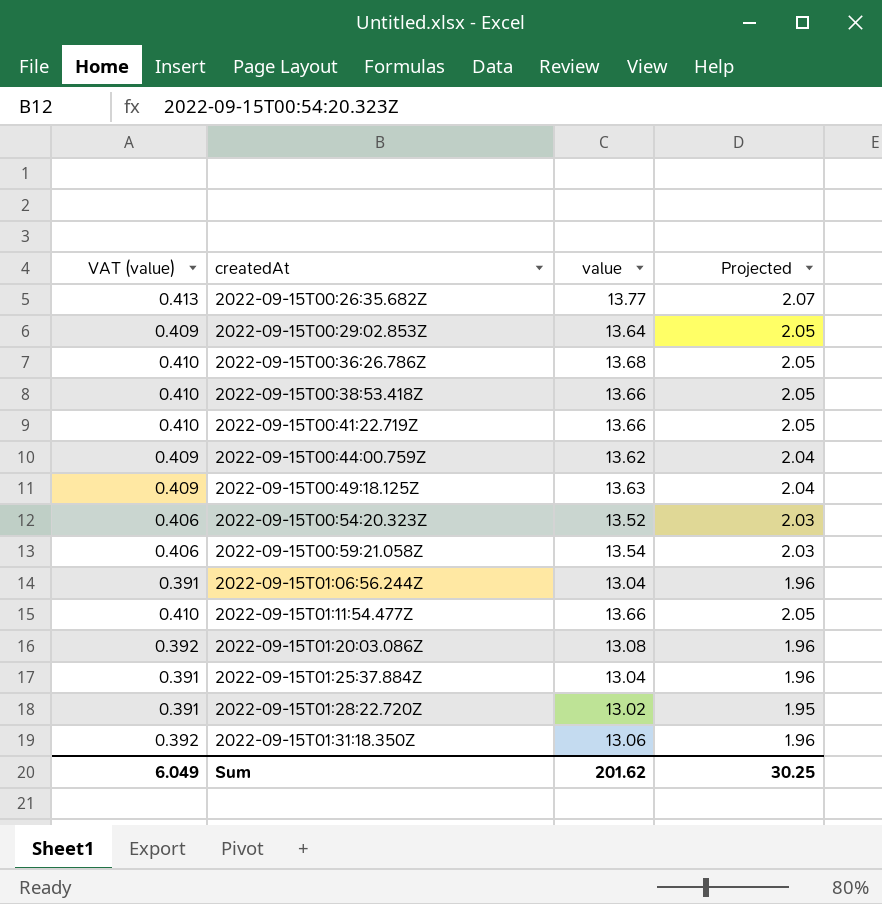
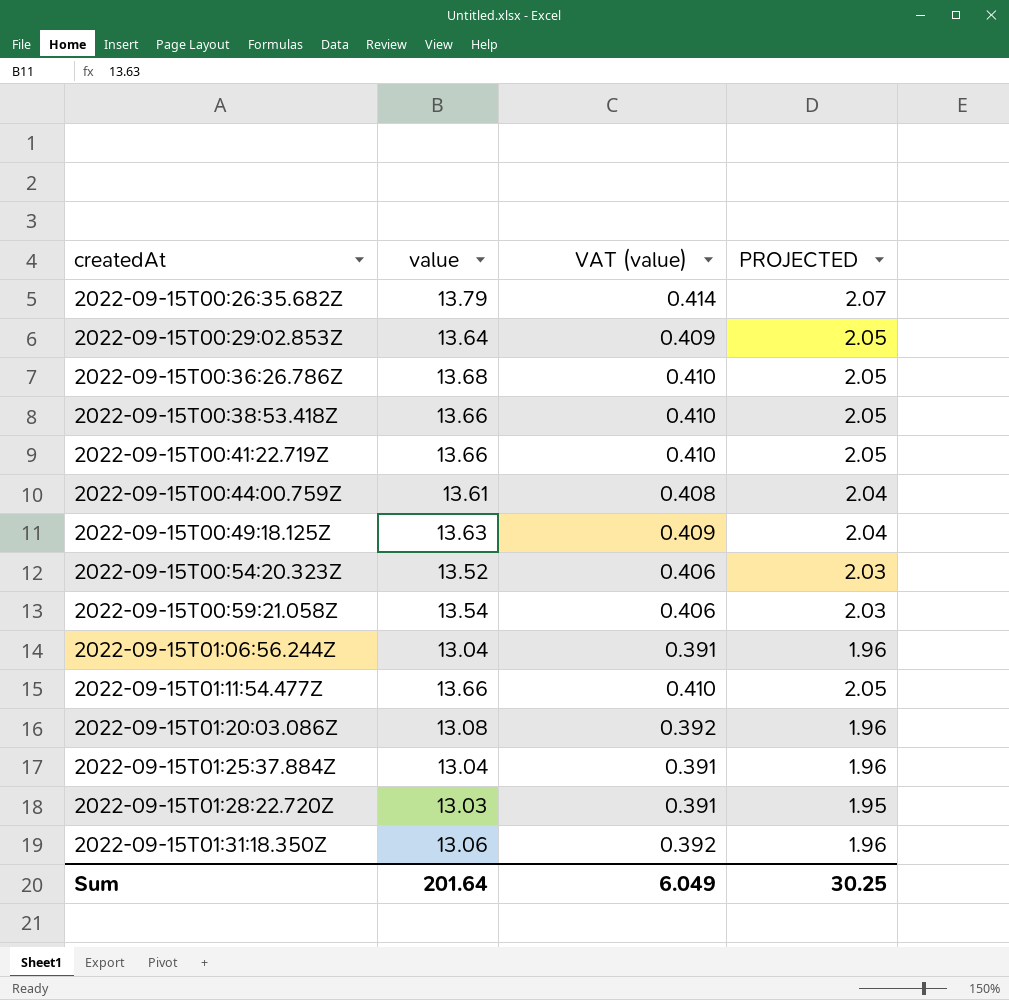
column VAT (value) | position: 1 -> 3
column name: Projected -> PROJECTED
2022-09-15T00:26:35.682Z | value: 13.77 -> 13.79
2022-09-15T00:26:35.682Z | VAT (value): 0.413 -> 0.414
2022-09-15T00:44:00.759Z | value: 13.62 -> 13.61
2022-09-15T00:44:00.759Z | VAT (value): 0.409 -> 0.408
2022-09-15T01:28:22.720Z | value: 13.02 -> 13.03
Sum | value: 201.62 -> 201.64

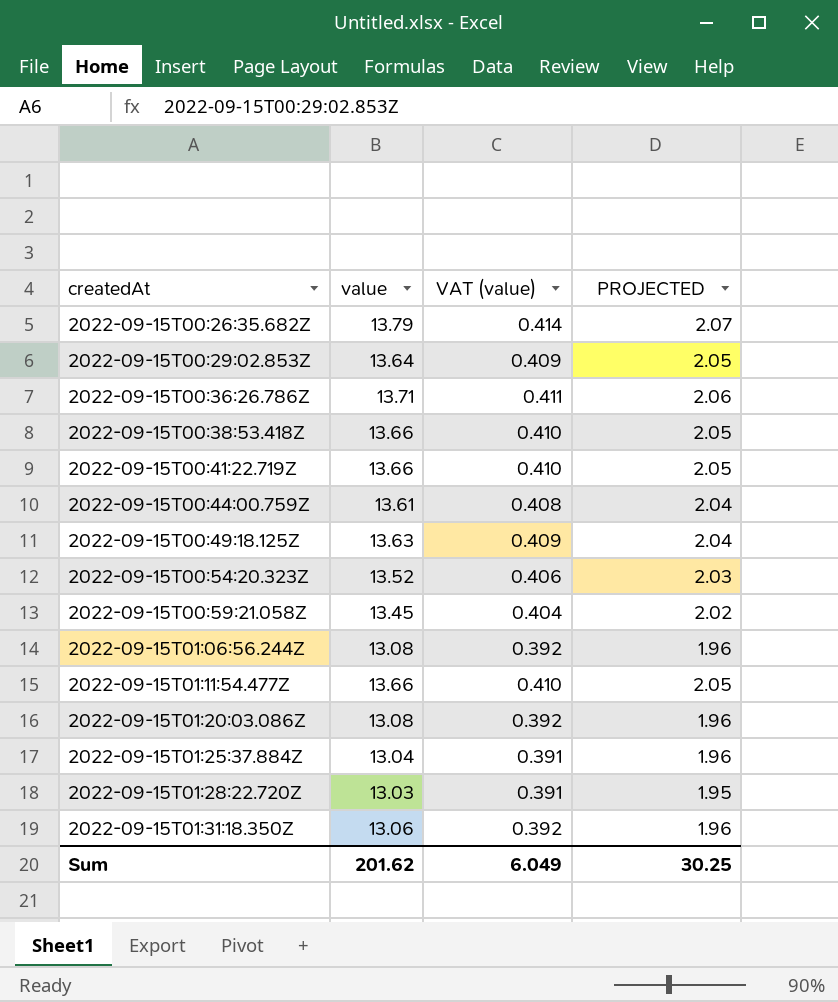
2022-09-15T00:36:26.786Z | value: 13.68 -> 13.71
2022-09-15T00:36:26.786Z | VAT (value): 0.410 -> 0.411
2022-09-15T00:36:26.786Z | PROJECTED: 2.05 -> 2.06
2022-09-15T00:59:21.058Z | value: 13.54 -> 13.45
2022-09-15T00:59:21.058Z | VAT (value): 0.406 -> 0.404
2022-09-15T00:59:21.058Z | PROJECTED: 2.03 -> 2.02
2022-09-15T01:06:56.244Z | value: 13.04 -> 13.08
2022-09-15T01:06:56.244Z | VAT (value): 0.391 -> 0.392
Sum | value: 201.64 -> 201.62

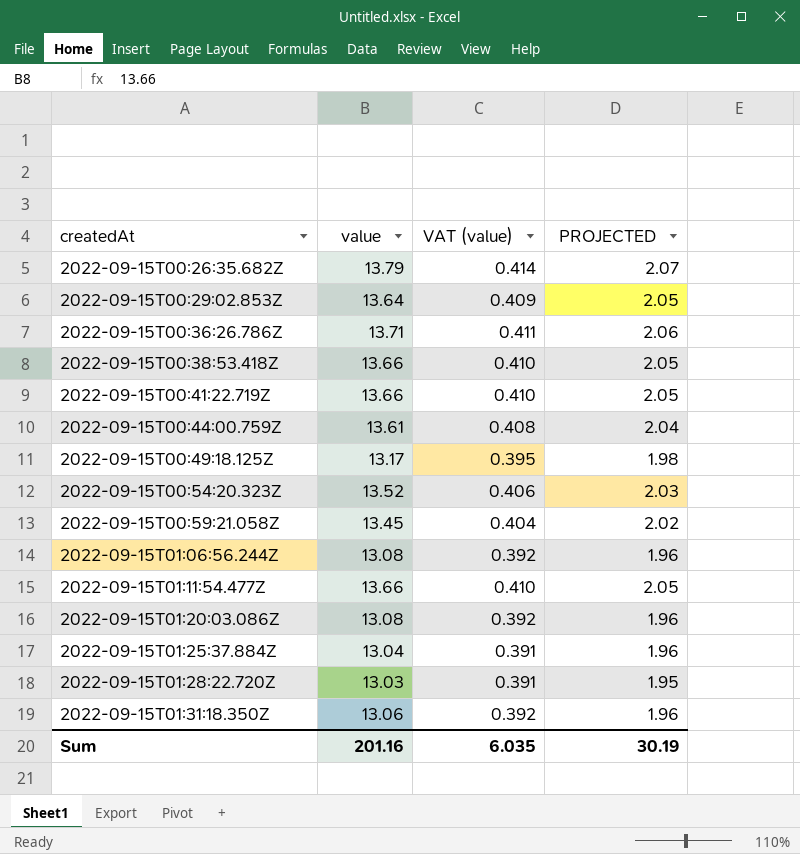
2022-09-15T00:49:18.125Z | value: 13.63 -> 13.17
2022-09-15T00:49:18.125Z | VAT (value): 0.409 -> 0.395
2022-09-15T00:49:18.125Z | PROJECTED: 2.04 -> 1.98
Sum | value: 201.62 -> 201.16
Sum | VAT (value): 6.049 -> 6.035
Sum | PROJECTED: 30.25 -> 30.19

